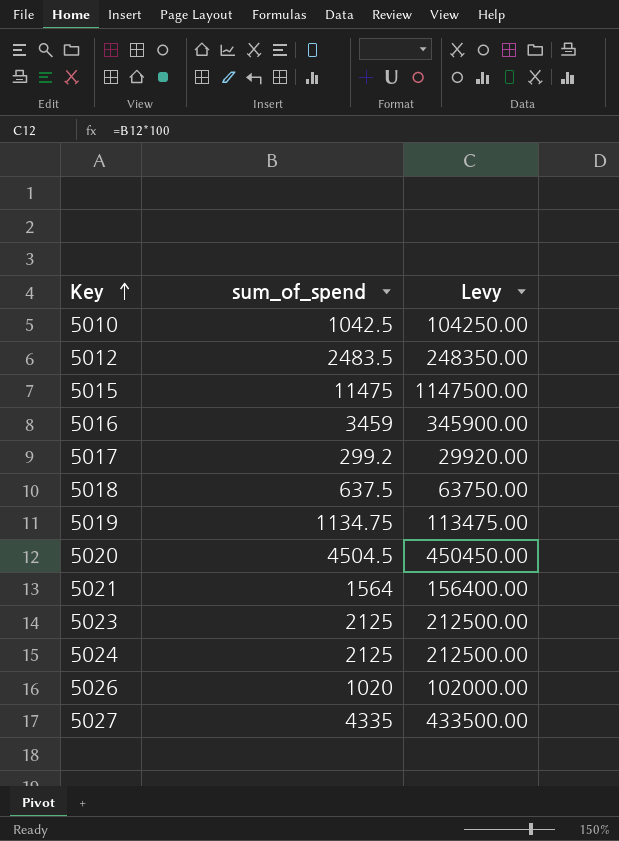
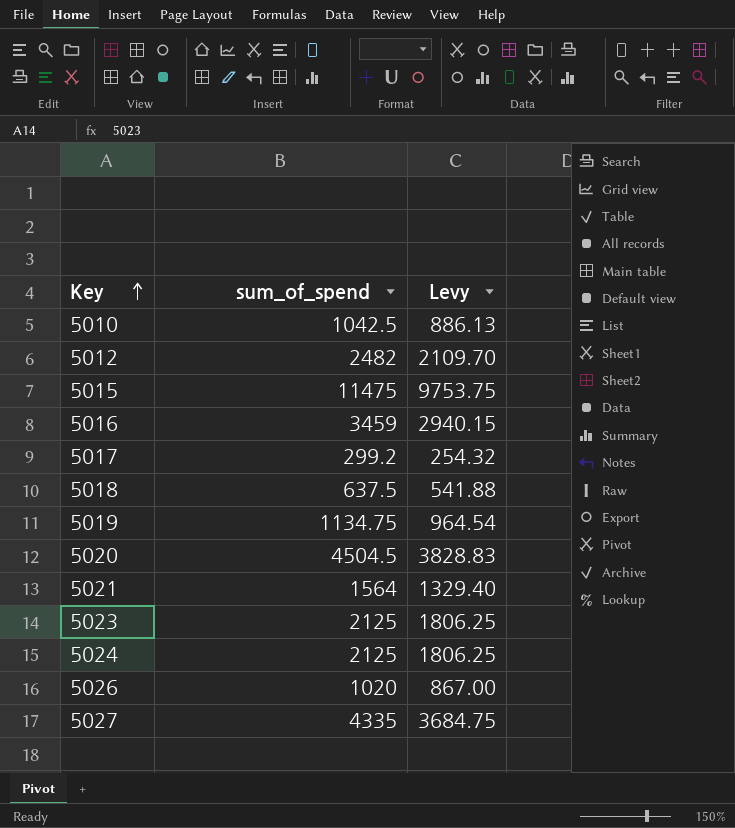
column Levy | formula: [sum_of_spend] * 100 -> [sum_of_spend] * 0.85
5012 | sum_of_spend: 2483.5 -> 2482

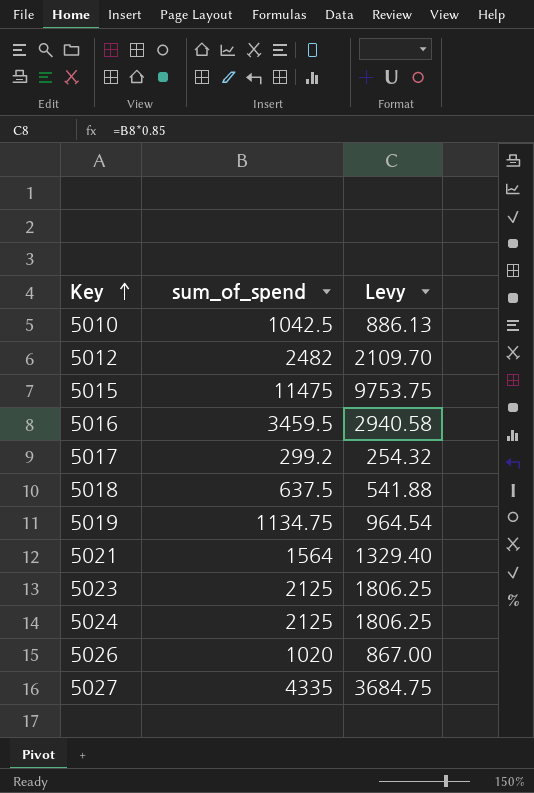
row 5020: 4504.5 | 3828.83 -> none
5016 | sum_of_spend: 3459 -> 3459.5
5016 | Levy: 2940.15 -> 2940.58

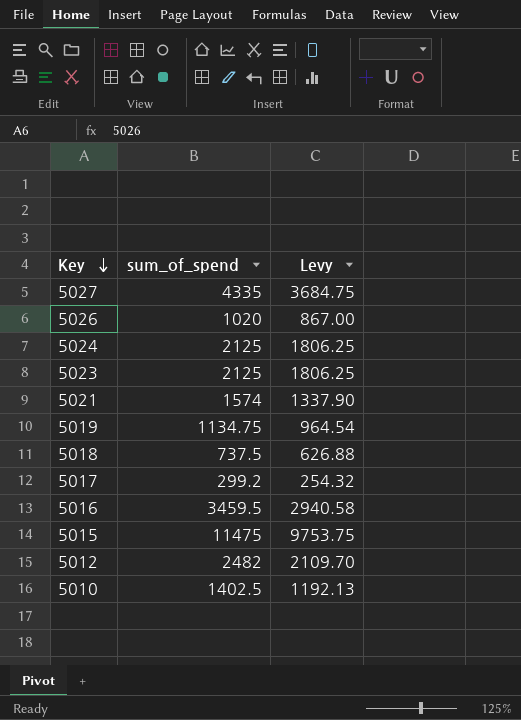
row order: Key ascending -> Key descending
5021 | sum_of_spend: 1564 -> 1574
5021 | Levy: 1329.40 -> 1337.90
5018 | sum_of_spend: 637.5 -> 737.5
5018 | Levy: 541.88 -> 626.88
5010 | sum_of_spend: 1042.5 -> 1402.5
5010 | Levy: 886.13 -> 1192.13

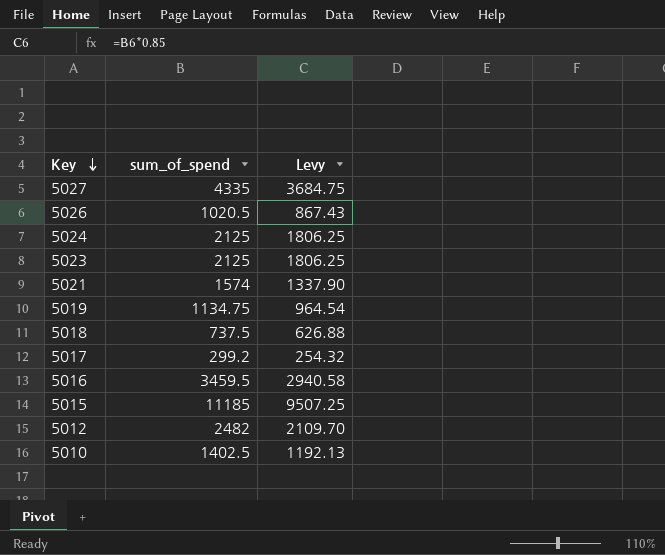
5026 | sum_of_spend: 1020 -> 1020.5
5026 | Levy: 867.00 -> 867.43
5015 | sum_of_spend: 11475 -> 11185
5015 | Levy: 9753.75 -> 9507.25

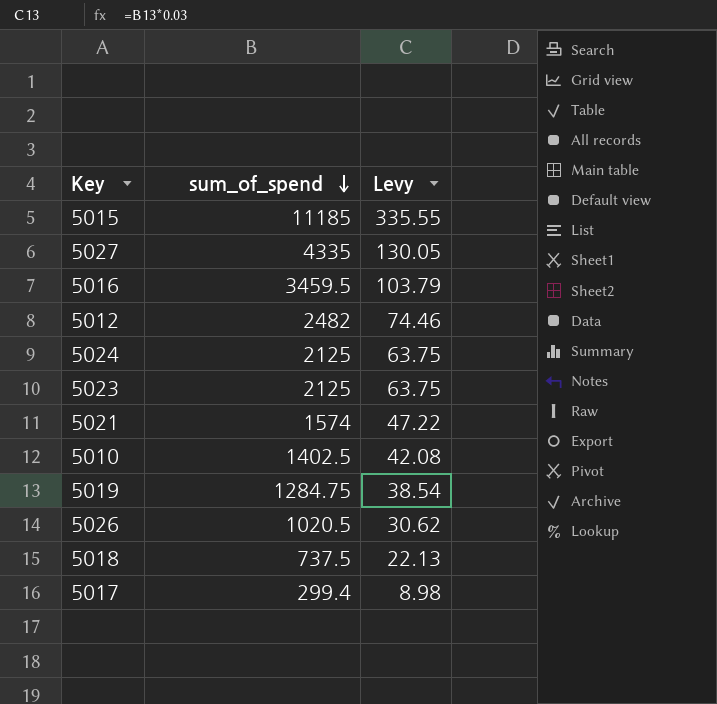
row order: Key descending -> sum_of_spend descending
column Levy | formula: [sum_of_spend] * 0.85 -> [sum_of_spend] * 0.03
5019 | sum_of_spend: 1134.75 -> 1284.75
5017 | sum_of_spend: 299.2 -> 299.4

